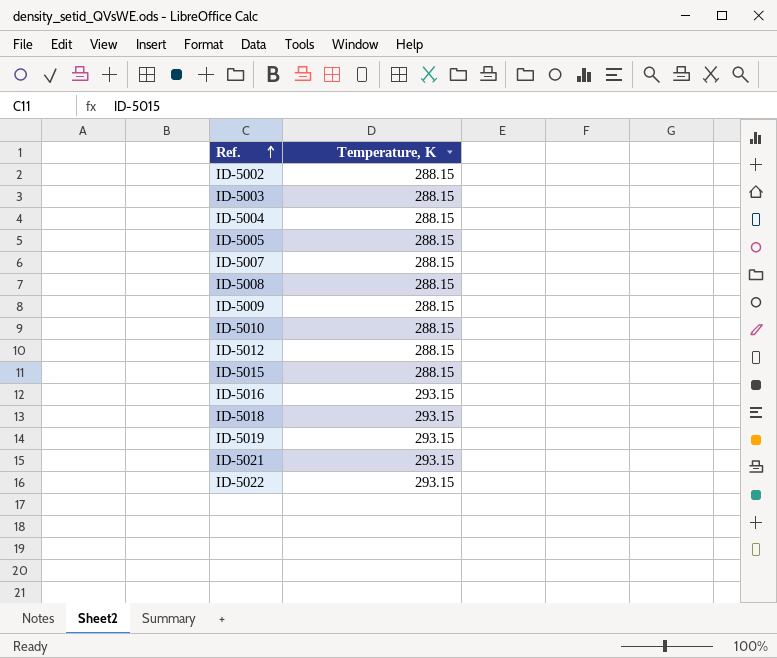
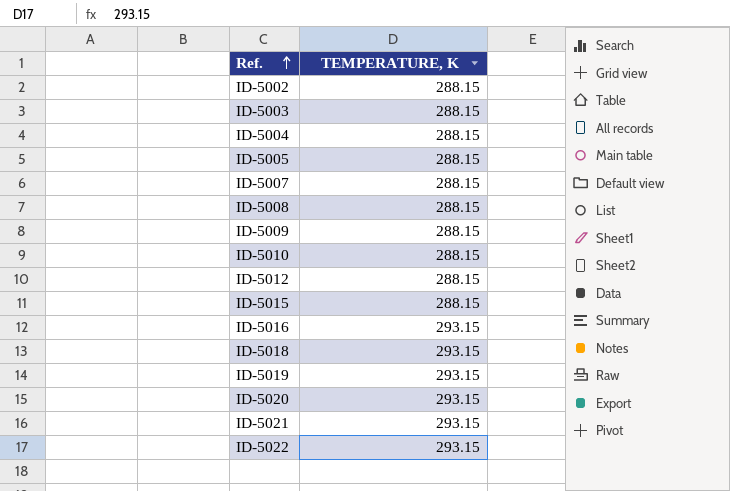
column name: Temperature, K -> TEMPERATURE, K
row ID-5020: none -> 293.15

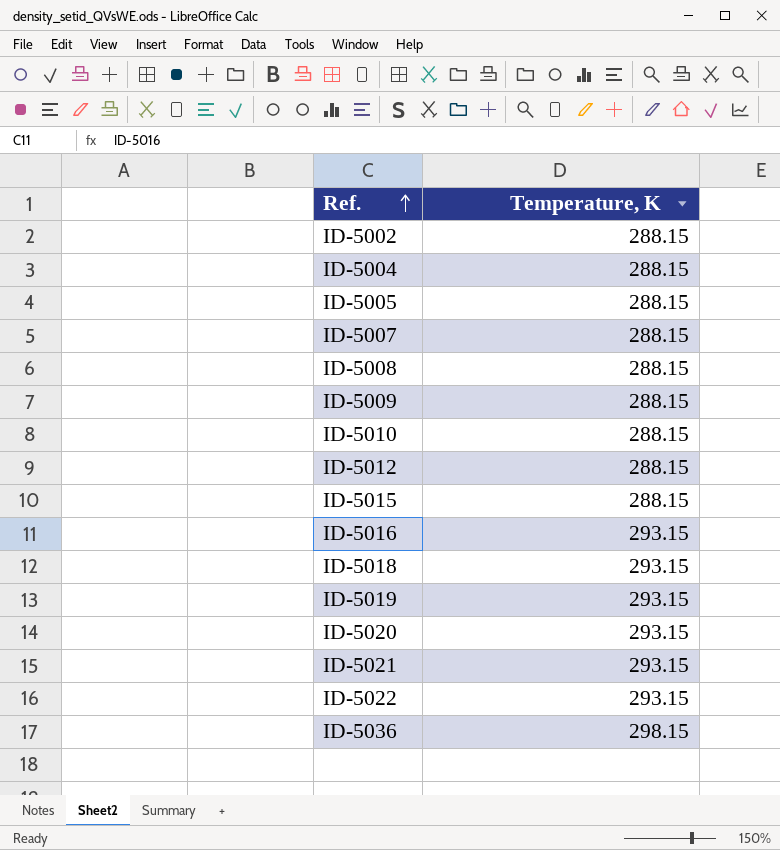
column name: TEMPERATURE, K -> Temperature, K
row ID-5003: 288.15 -> none
row ID-5036: none -> 298.15

